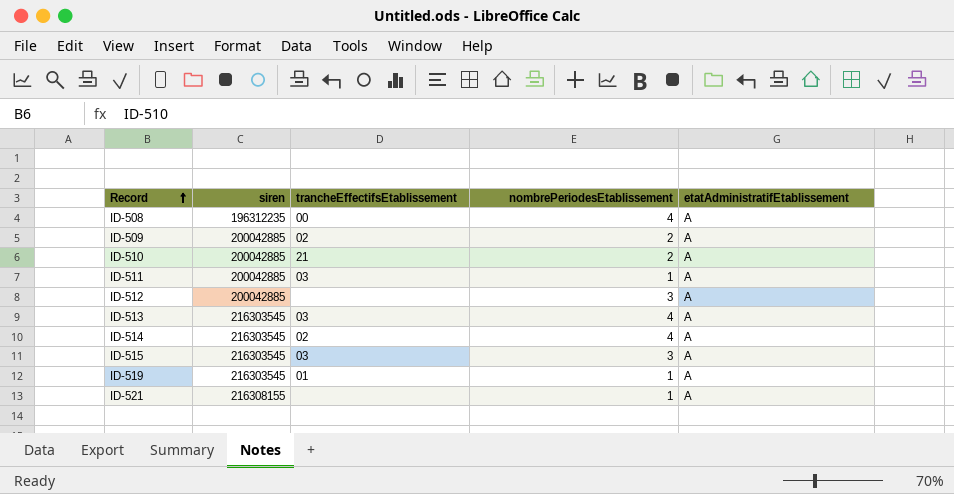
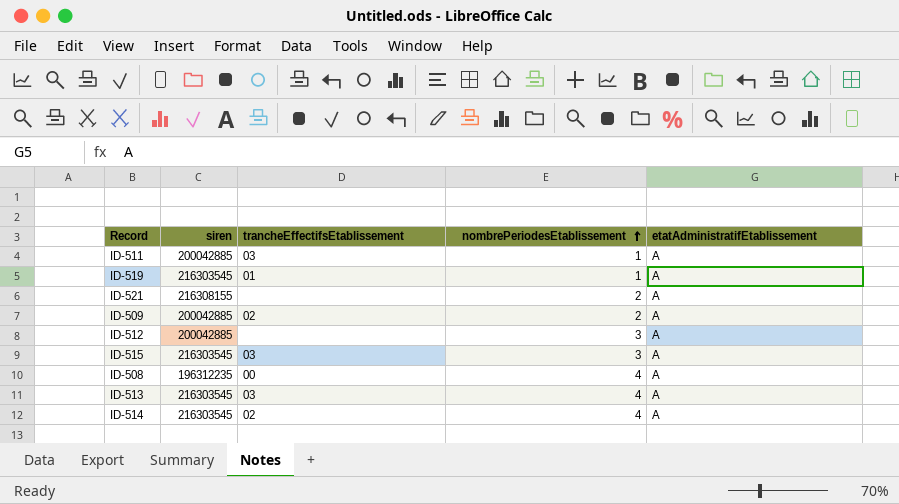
row order: Record ascending -> nombrePeriodesEtablissement ascending
row ID-510: 200042885 | 21 | 2 | A -> none
ID-521 | nombrePeriodesEtablissement: 1 -> 2

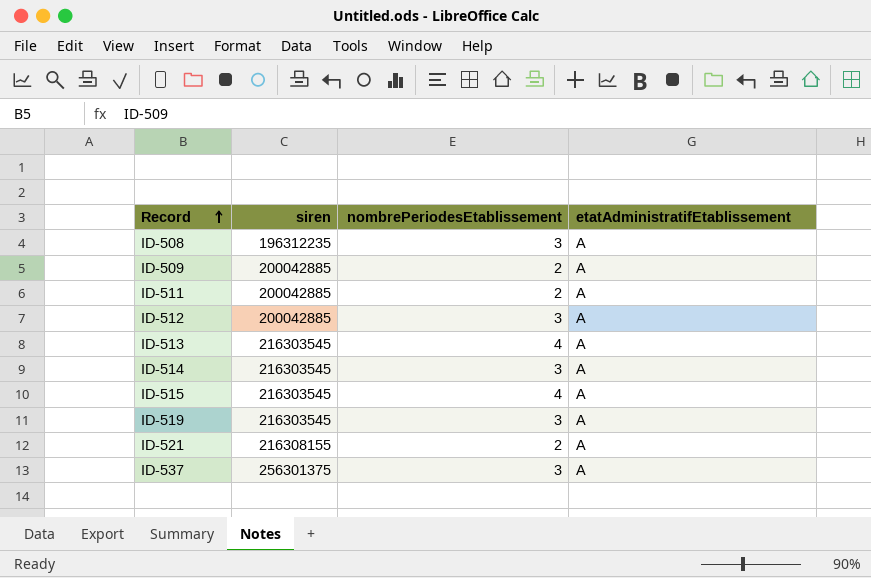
row order: nombrePeriodesEtablissement ascending -> Record ascending
column trancheEffectifsEtablissement | position: 3 -> none
ID-508 | nombrePeriodesEtablissement: 4 -> 3
ID-511 | nombrePeriodesEtablissement: 1 -> 2
ID-514 | nombrePeriodesEtablissement: 4 -> 3
ID-515 | nombrePeriodesEtablissement: 3 -> 4
ID-519 | nombrePeriodesEtablissement: 1 -> 3
row ID-537: none -> 256301375 | 3 | A

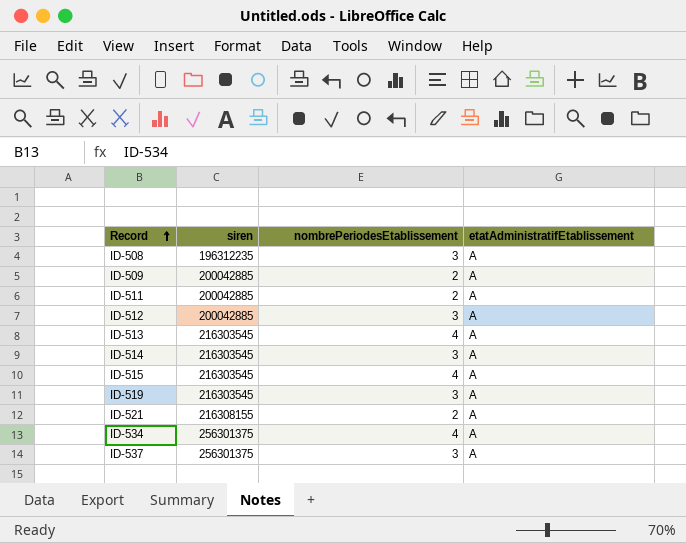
row ID-534: none -> 256301375 | 4 | A

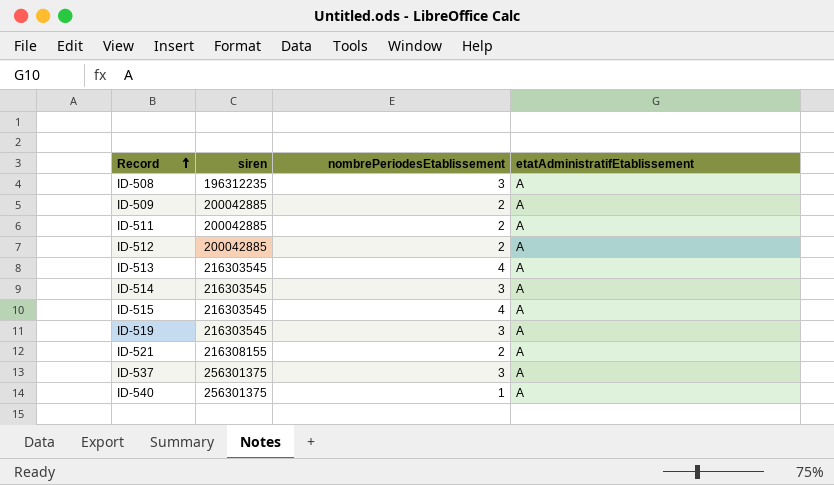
row ID-534: 256301375 | 4 | A -> none
ID-512 | nombrePeriodesEtablissement: 3 -> 2
row ID-540: none -> 256301375 | 1 | A

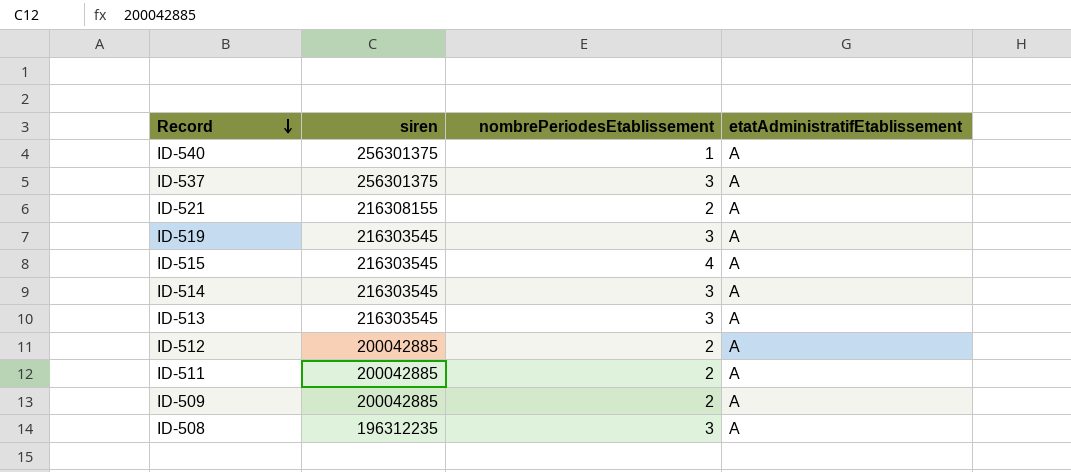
row order: Record ascending -> Record descending
ID-513 | nombrePeriodesEtablissement: 4 -> 3

